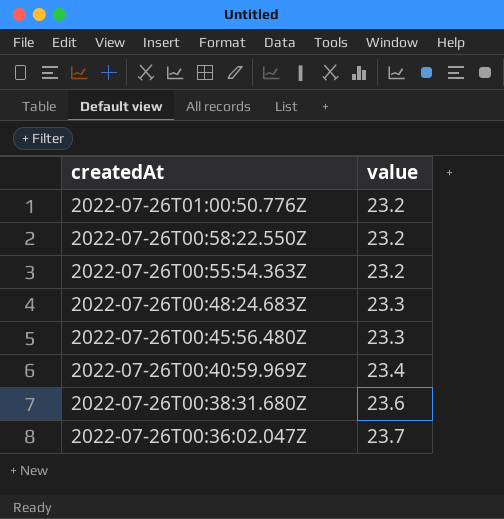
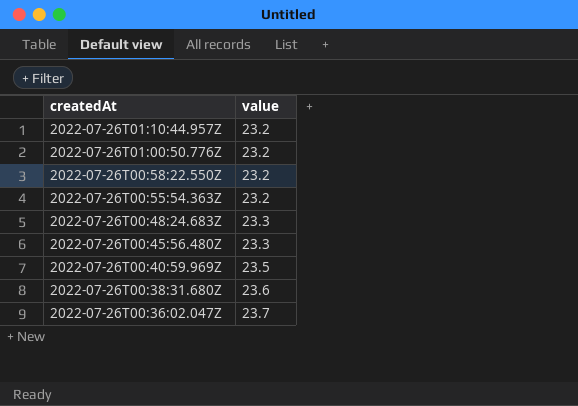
row 2022-07-26T01:10:44.957Z: none -> 23.2
2022-07-26T00:40:59.969Z | value: 23.4 -> 23.5

